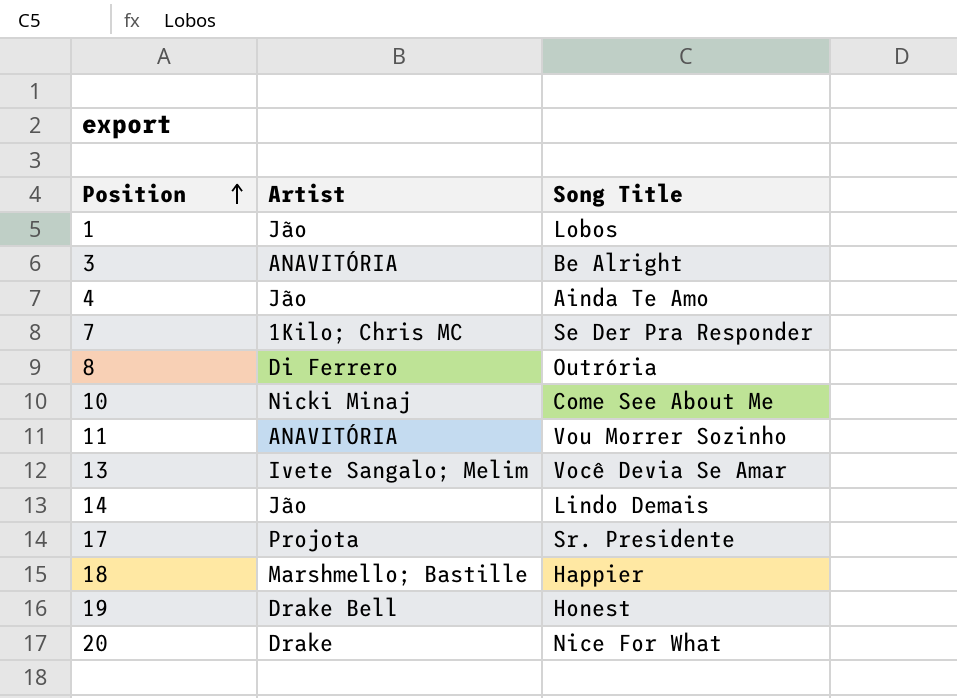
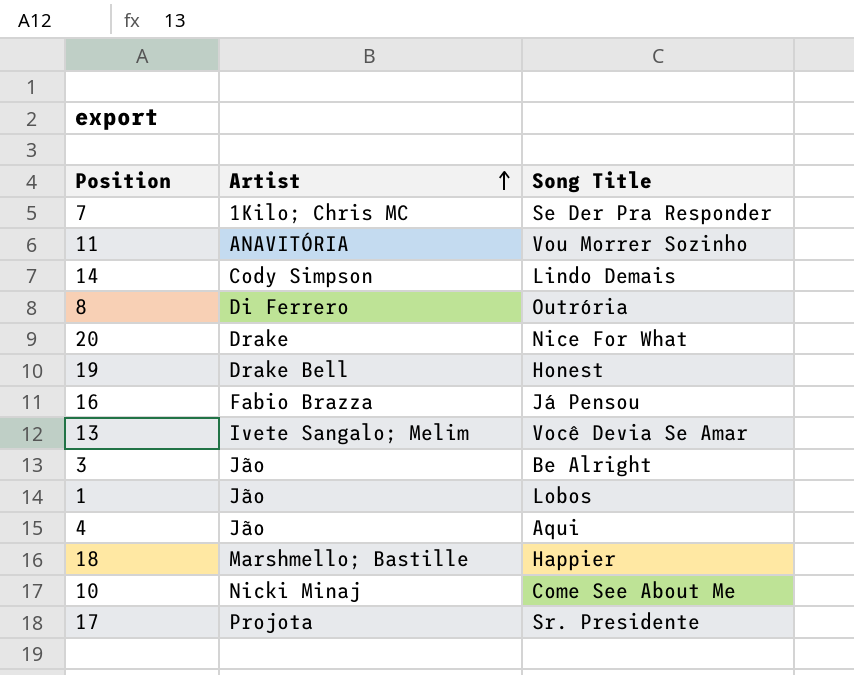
row order: Position ascending -> Artist ascending
14 | Artist: Jão -> Cody Simpson
row 16: none -> Fabio Brazza | Já Pensou
3 | Artist: ANAVITÓRIA -> Jão
4 | Song Title: Ainda Te Amo -> Aqui

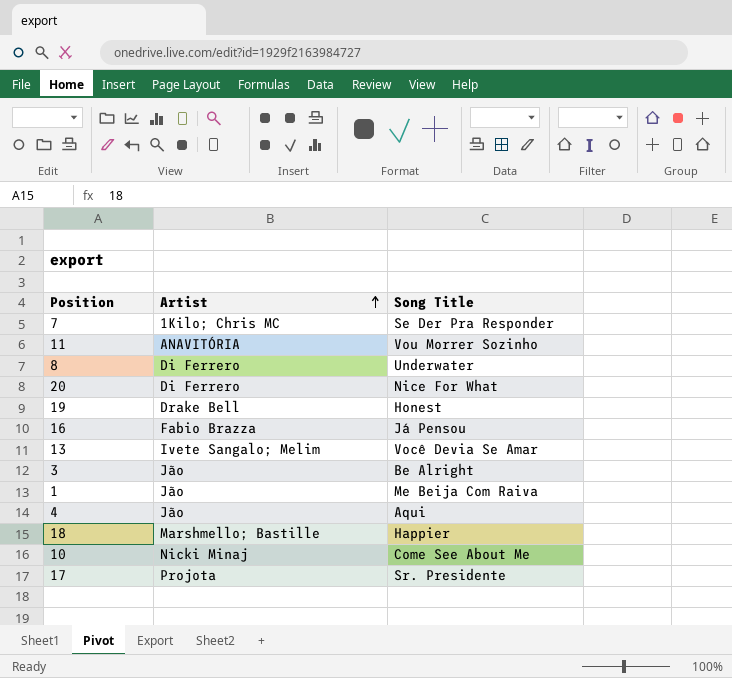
row 14: Cody Simpson | Lindo Demais -> none
8 | Song Title: Outrória -> Underwater
20 | Artist: Drake -> Di Ferrero
1 | Song Title: Lobos -> Me Beija Com Raiva

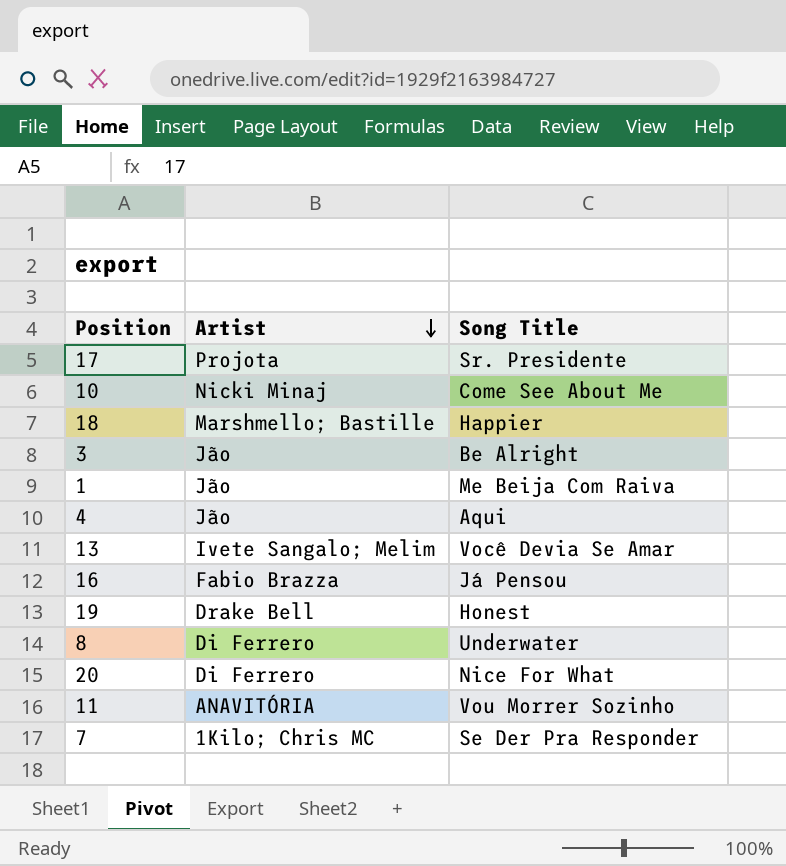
row order: Artist ascending -> Artist descending

